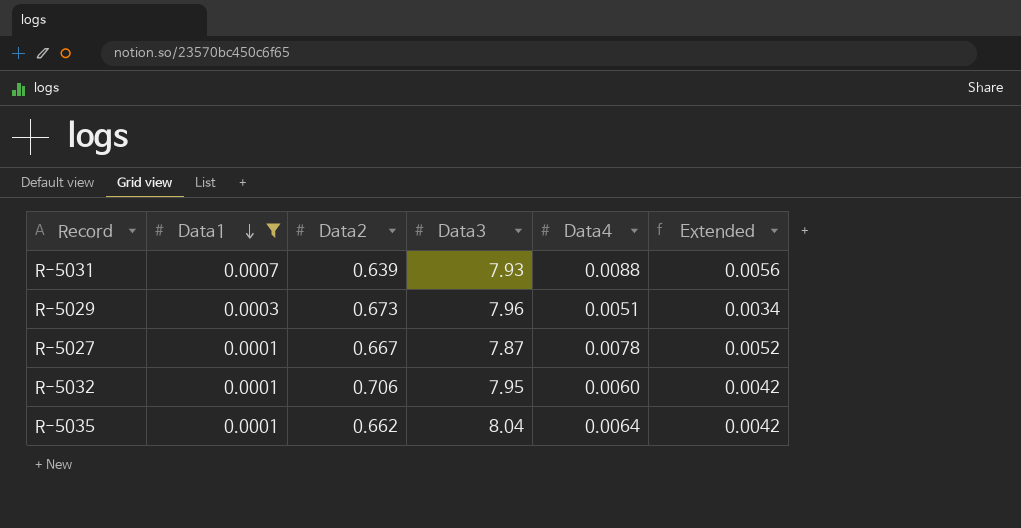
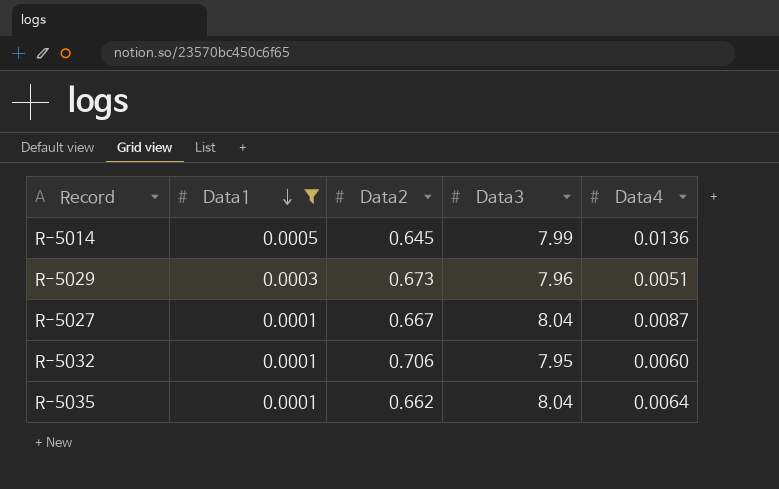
column Extended | formula: [Data2] * [Data4] -> none
row R-5031: 0.0007 | 0.639 | 7.93 | 0.0088 | 0.0056 -> none
row R-5014: none -> 0.0005 | 0.645 | 7.99 | 0.0136
R-5027 | Data3: 7.87 -> 8.04
R-5027 | Data4: 0.0078 -> 0.0087

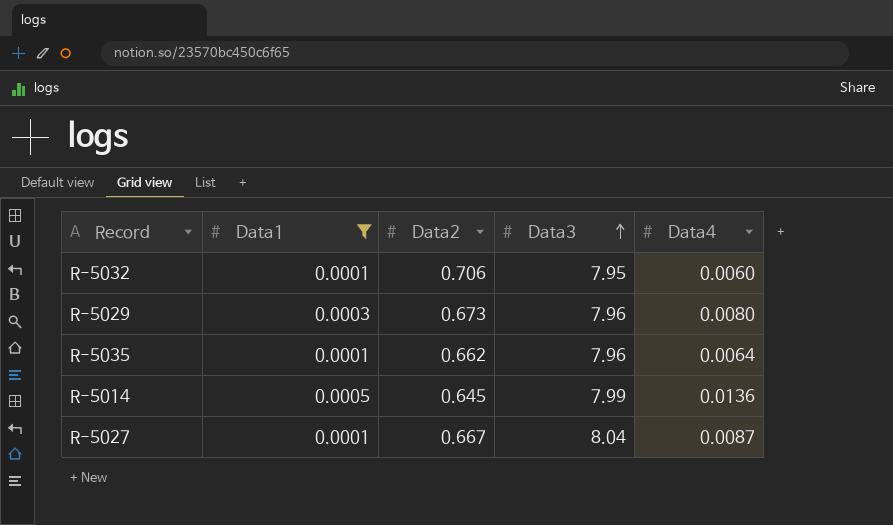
row order: Data1 descending -> Data3 ascending
R-5029 | Data4: 0.0051 -> 0.0080
R-5035 | Data3: 8.04 -> 7.96

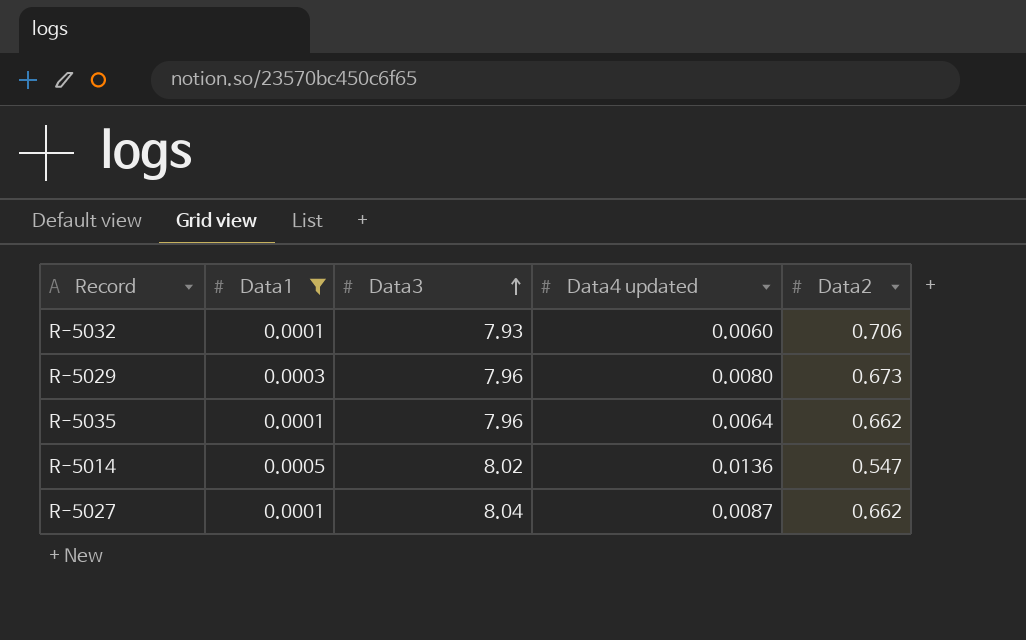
column name: Data4 -> Data4 updated
column Data2 | position: 3 -> 5
R-5032 | Data3: 7.95 -> 7.93
R-5014 | Data3: 7.99 -> 8.02
R-5014 | Data2: 0.645 -> 0.547
R-5027 | Data2: 0.667 -> 0.662

